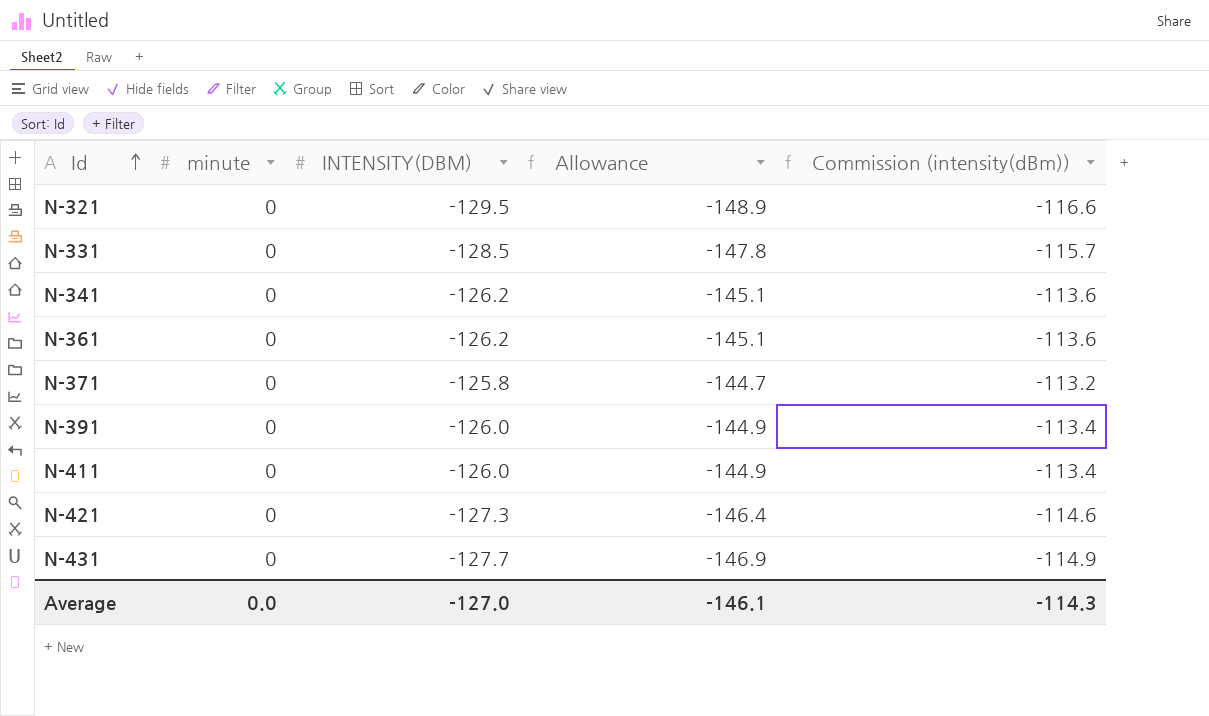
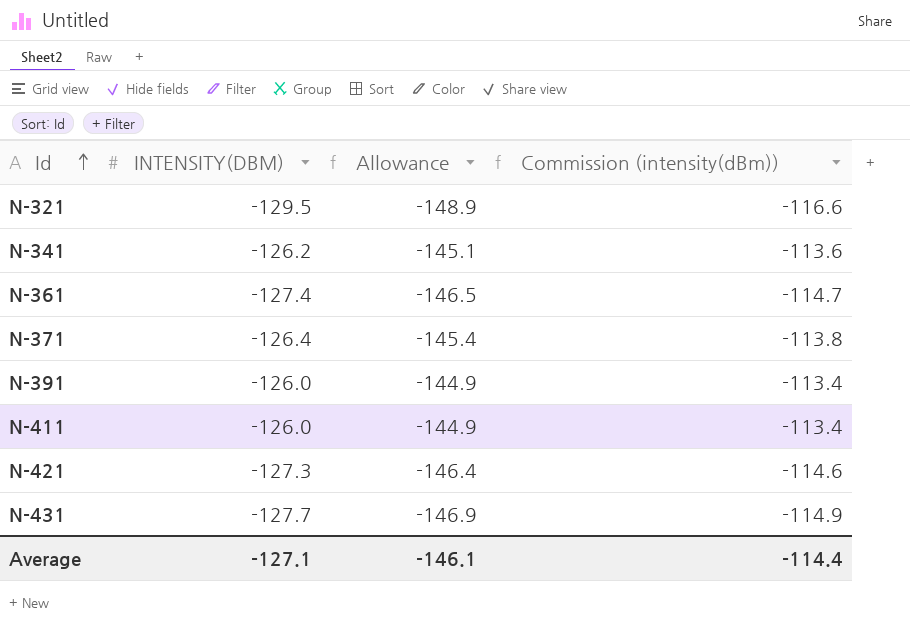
column minute | position: 2 -> none
row N-331: 0 | -128.5 | -147.8 | -115.7 -> none
N-361 | INTENSITY(DBM): -126.2 -> -127.4
N-361 | Allowance: -145.1 -> -146.5
N-361 | Commission (intensity(dBm)): -113.6 -> -114.7
N-371 | INTENSITY(DBM): -125.8 -> -126.4
N-371 | Allowance: -144.7 -> -145.4
N-371 | Commission (intensity(dBm)): -113.2 -> -113.8
Average | INTENSITY(DBM): -127.0 -> -127.1
Average | Commission (intensity(dBm)): -114.3 -> -114.4

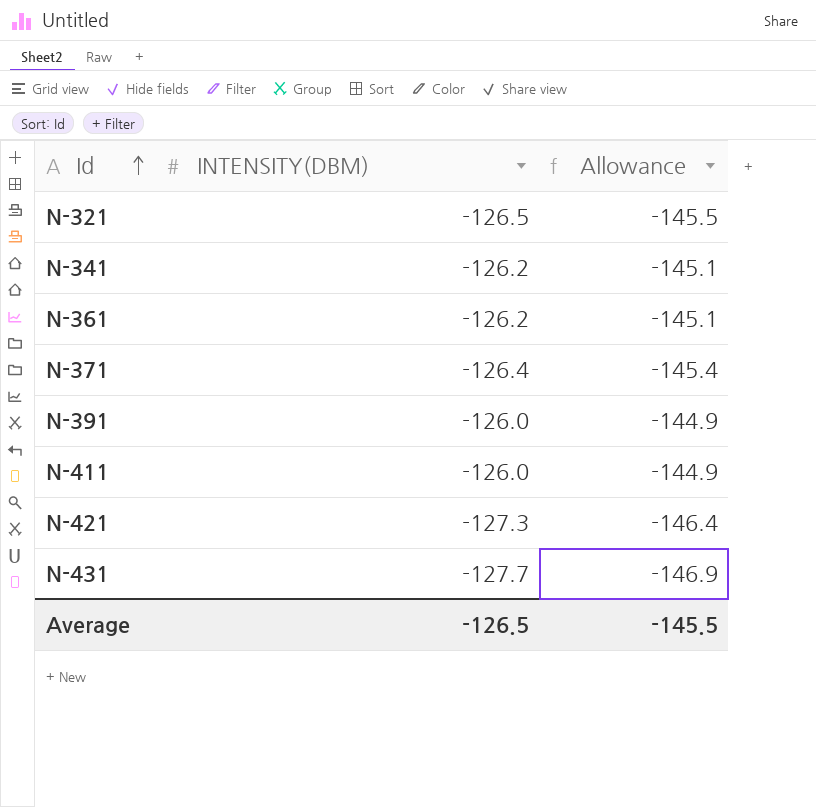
column Commission (intensity(dBm)) | formula: [INTENSITY(DBM)] * 0.9 -> none
N-321 | INTENSITY(DBM): -129.5 -> -126.5
N-321 | Allowance: -148.9 -> -145.5
N-361 | INTENSITY(DBM): -127.4 -> -126.2
N-361 | Allowance: -146.5 -> -145.1
Average | INTENSITY(DBM): -127.1 -> -126.5
Average | Allowance: -146.1 -> -145.5

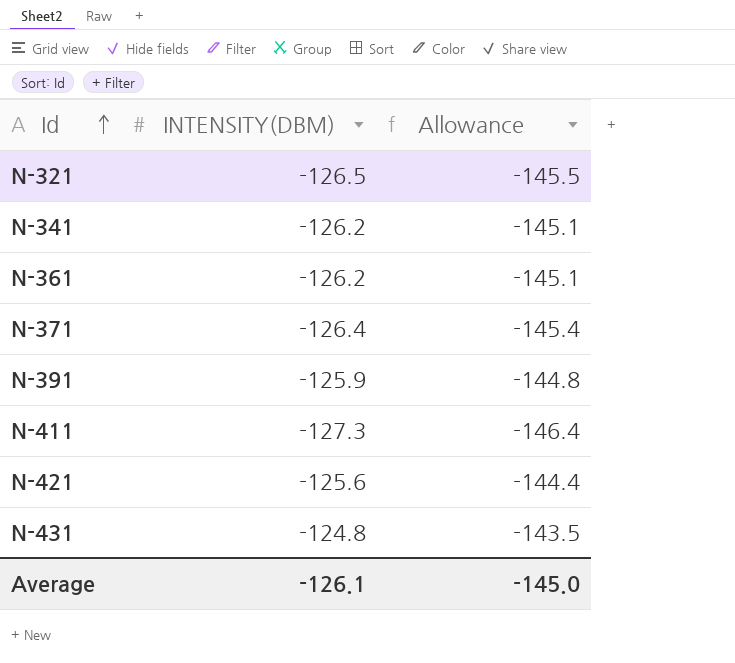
N-391 | INTENSITY(DBM): -126.0 -> -125.9
N-391 | Allowance: -144.9 -> -144.8
N-411 | INTENSITY(DBM): -126.0 -> -127.3
N-411 | Allowance: -144.9 -> -146.4
N-421 | INTENSITY(DBM): -127.3 -> -125.6
N-421 | Allowance: -146.4 -> -144.4
N-431 | INTENSITY(DBM): -127.7 -> -124.8
N-431 | Allowance: -146.9 -> -143.5
Average | INTENSITY(DBM): -126.5 -> -126.1
Average | Allowance: -145.5 -> -145.0

